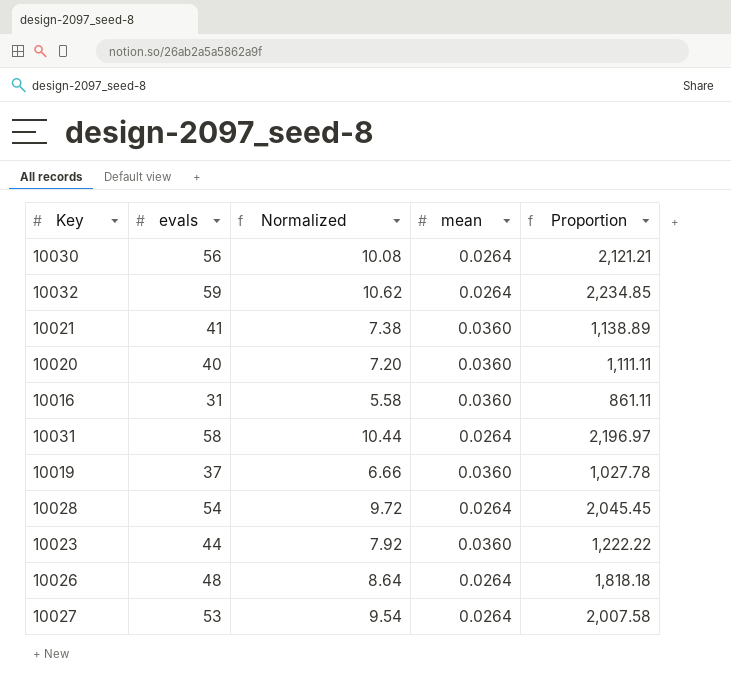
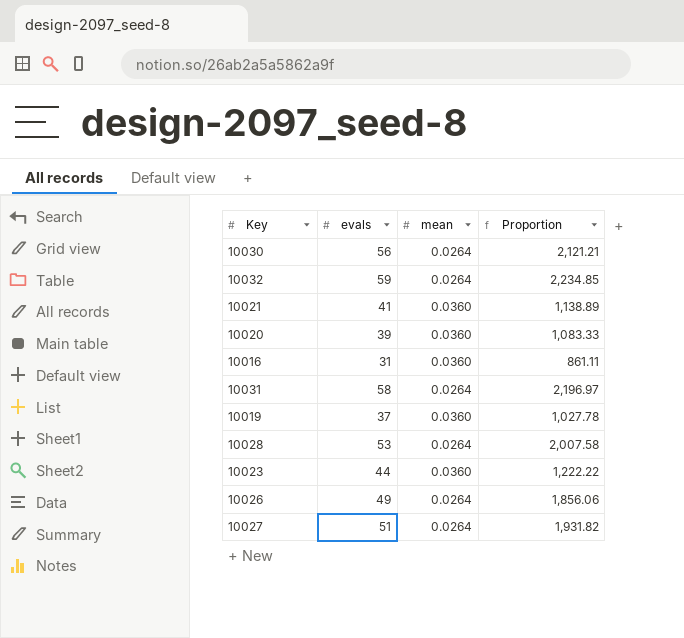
column Normalized | formula: [evals] * 0.18 -> none
10020 | evals: 40 -> 39
10020 | Proportion: 1,111.11 -> 1,083.33
10028 | evals: 54 -> 53
10028 | Proportion: 2,045.45 -> 2,007.58
10026 | evals: 48 -> 49
10026 | Proportion: 1,818.18 -> 1,856.06
10027 | evals: 53 -> 51
10027 | Proportion: 2,007.58 -> 1,931.82

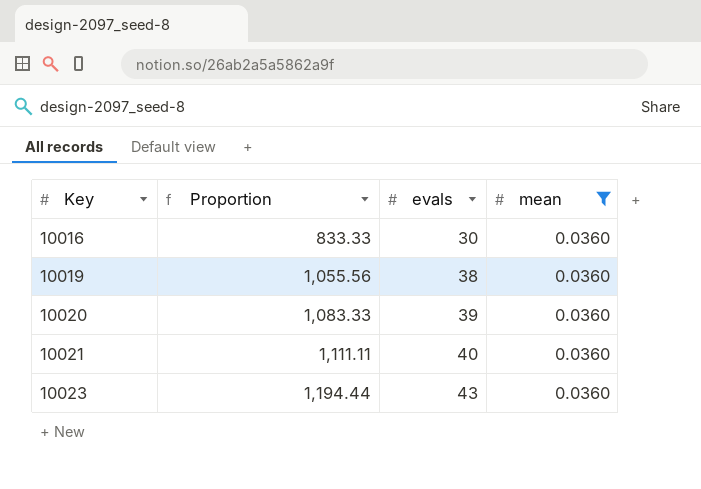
filter: none -> mean = 0.0360
row order: none -> Key ascending
column Proportion | position: 4 -> 2
10016 | Proportion: 861.11 -> 833.33
10016 | evals: 31 -> 30
10019 | Proportion: 1,027.78 -> 1,055.56
10019 | evals: 37 -> 38
10021 | Proportion: 1,138.89 -> 1,111.11
10021 | evals: 41 -> 40
10023 | Proportion: 1,222.22 -> 1,194.44
10023 | evals: 44 -> 43

